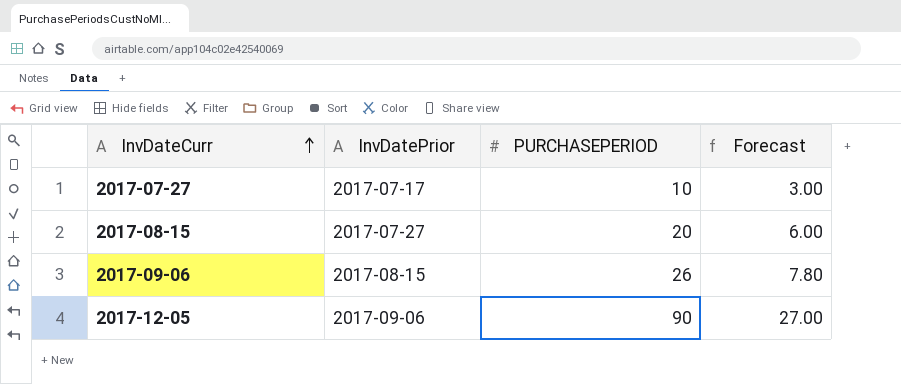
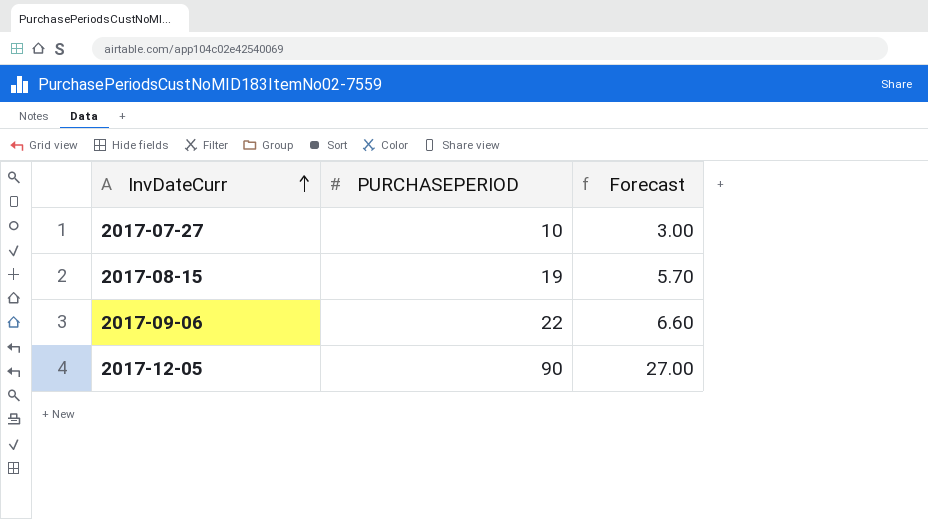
column InvDatePrior | position: 2 -> none
2017-08-15 | PURCHASEPERIOD: 20 -> 19
2017-08-15 | Forecast: 6.00 -> 5.70
2017-09-06 | PURCHASEPERIOD: 26 -> 22
2017-09-06 | Forecast: 7.80 -> 6.60

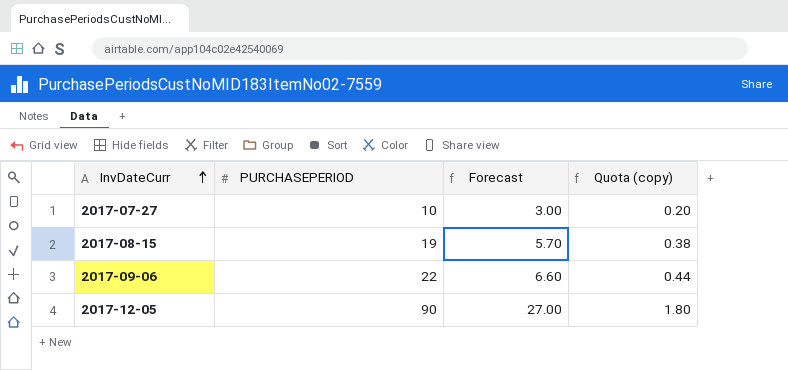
column Quota (copy) | formula: none -> [PURCHASEPERIOD] * 0.02

